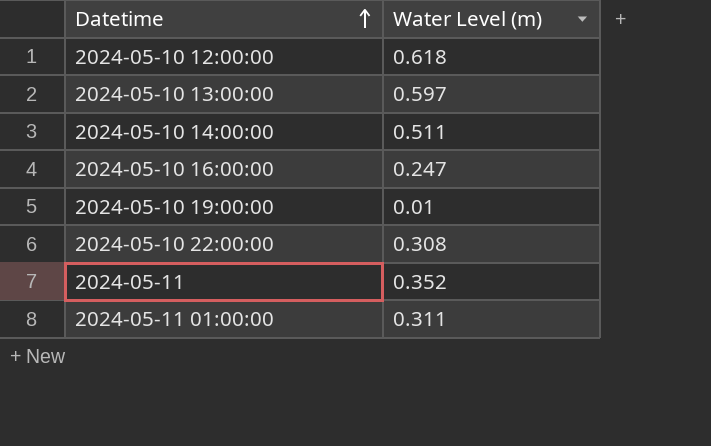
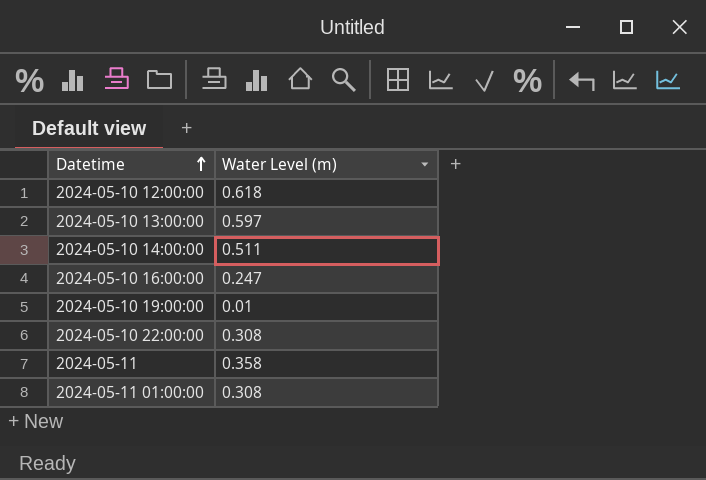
2024-05-11 | Water Level (m): 0.352 -> 0.358
2024-05-11 01:00:00 | Water Level (m): 0.311 -> 0.308

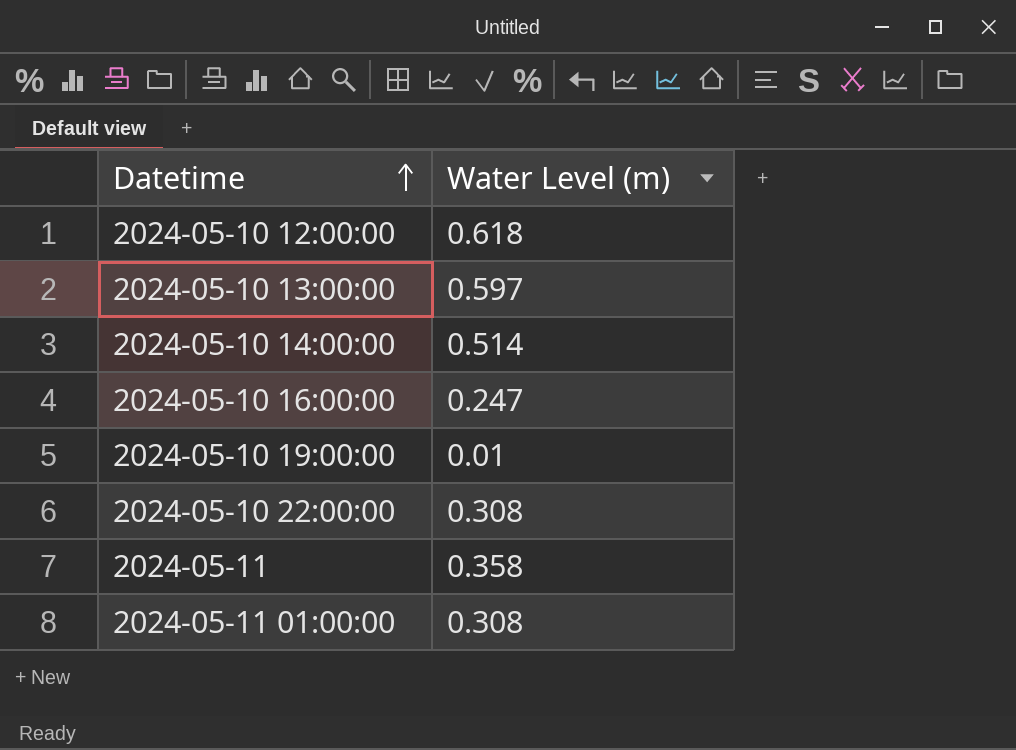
2024-05-10 14:00:00 | Water Level (m): 0.511 -> 0.514

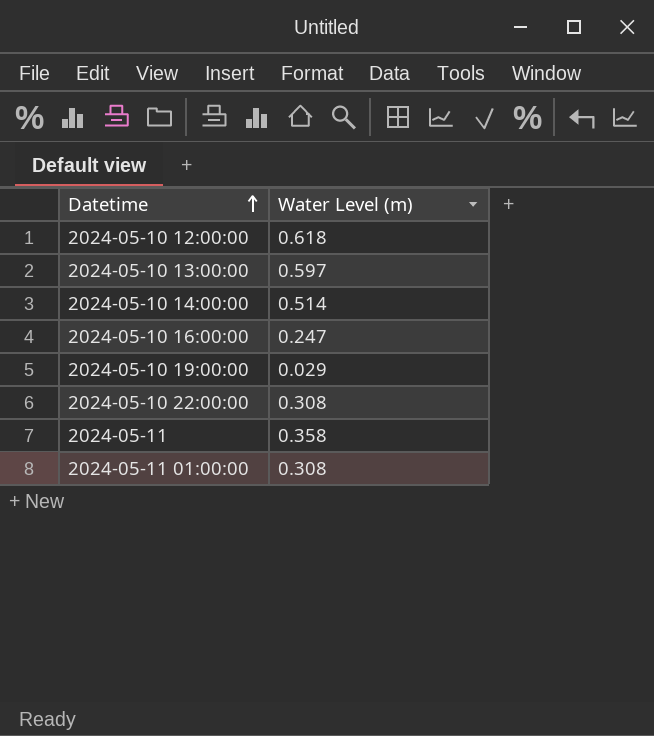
2024-05-10 19:00:00 | Water Level (m): 0.01 -> 0.029

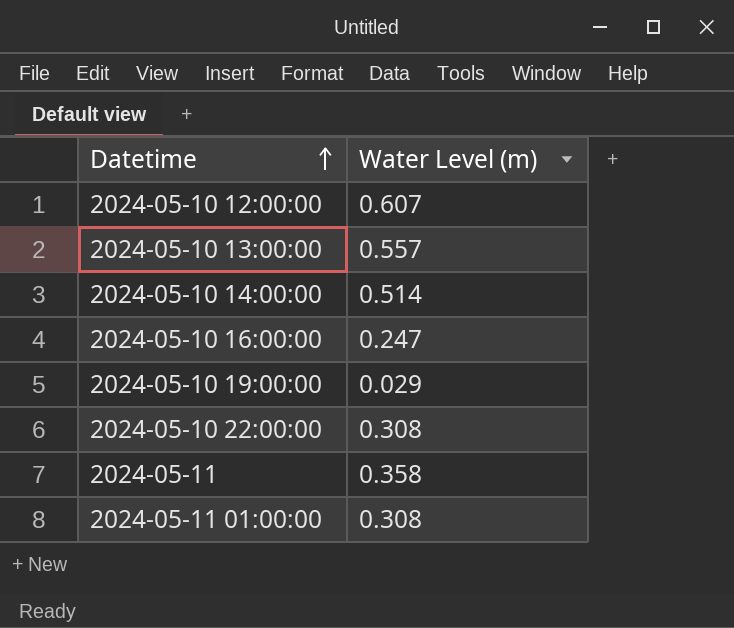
2024-05-10 12:00:00 | Water Level (m): 0.618 -> 0.607
2024-05-10 13:00:00 | Water Level (m): 0.597 -> 0.557

